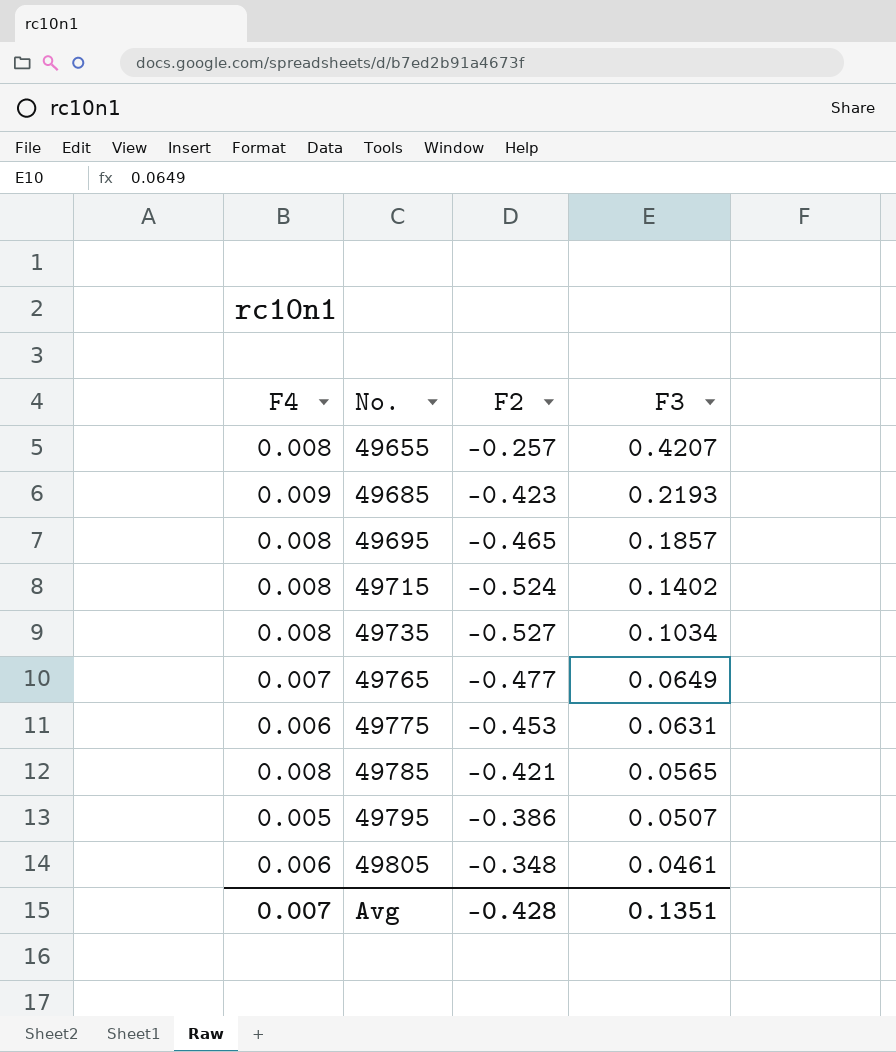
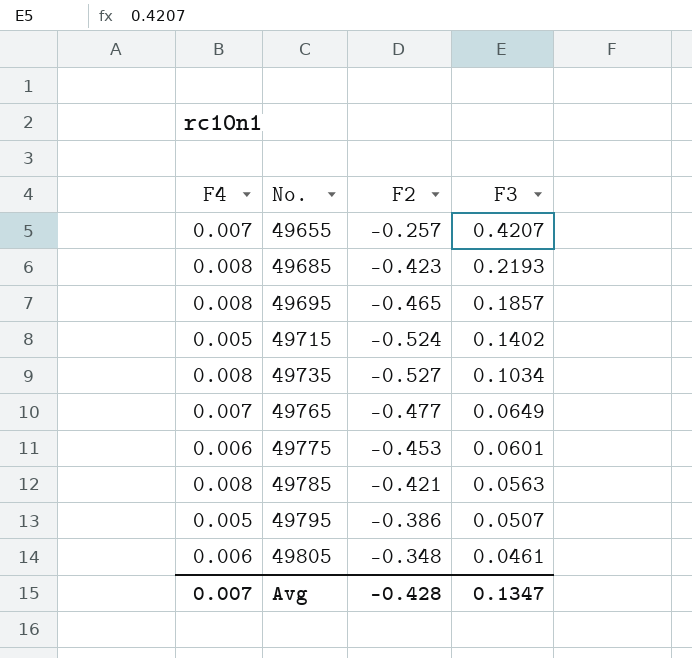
49655 | F4: 0.008 -> 0.007
49685 | F4: 0.009 -> 0.008
49715 | F4: 0.008 -> 0.005
49775 | F3: 0.0631 -> 0.0601
49785 | F3: 0.0565 -> 0.0563
Avg | F3: 0.1351 -> 0.1347

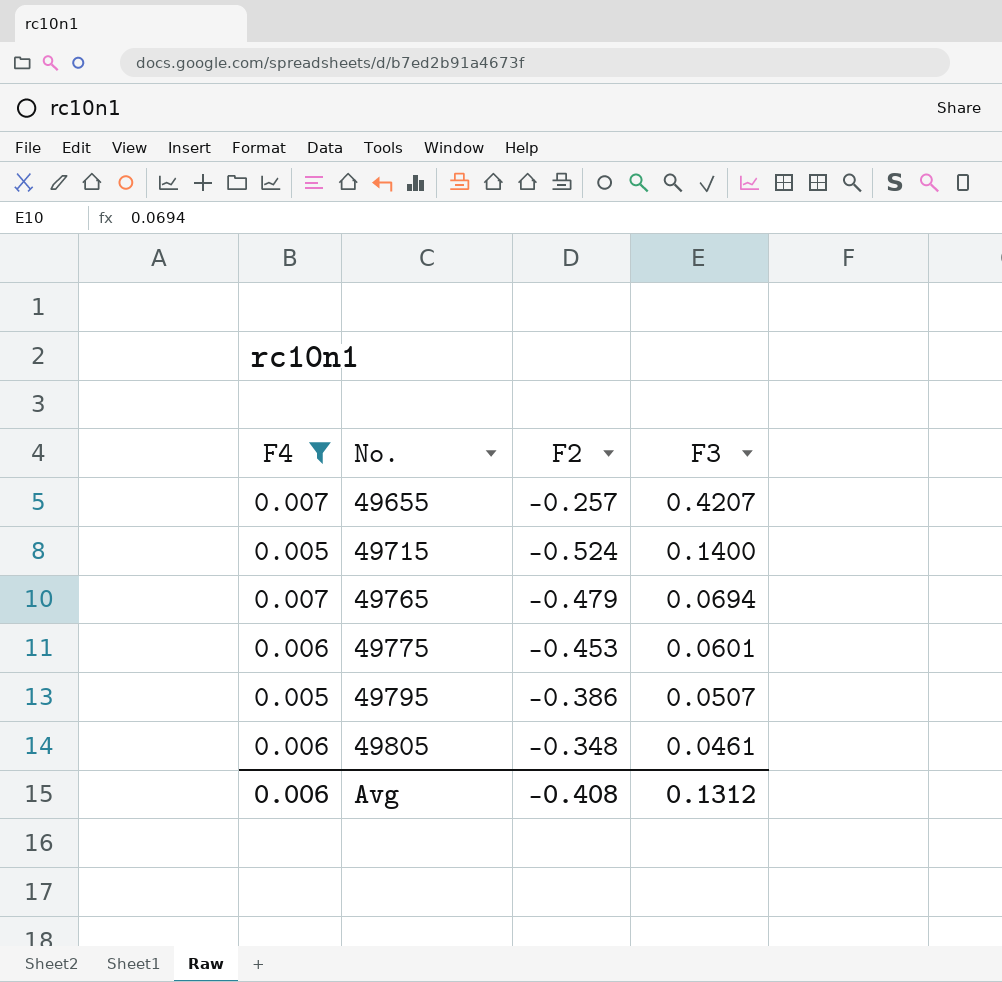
filter: none -> F4 != 0.008
49715 | F3: 0.1402 -> 0.1400
49765 | F2: -0.477 -> -0.479
49765 | F3: 0.0649 -> 0.0694
Avg | F4: 0.007 -> 0.006
Avg | F2: -0.428 -> -0.408
Avg | F3: 0.1347 -> 0.1312

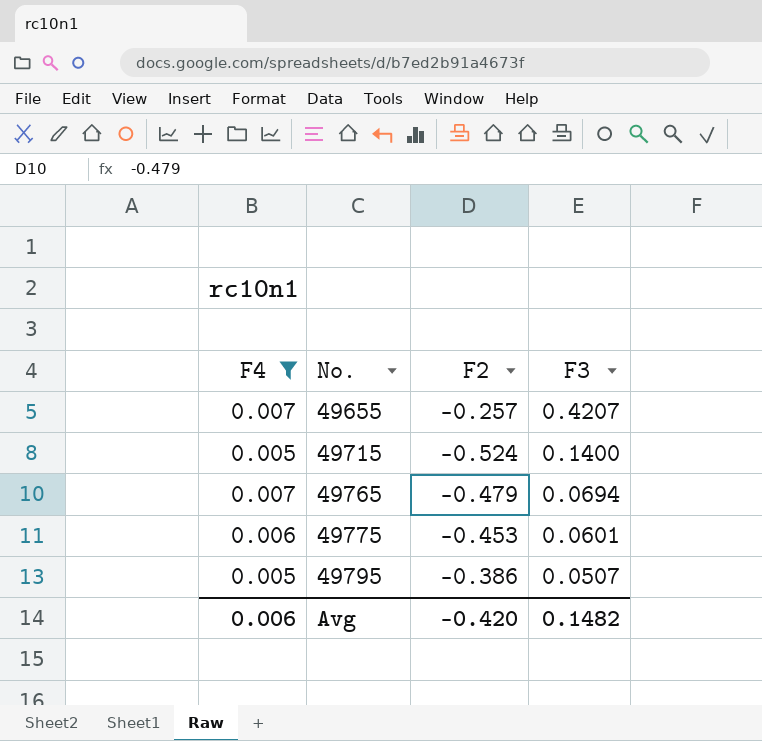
row 49805: 0.006 | -0.348 | 0.0461 -> none
Avg | F2: -0.408 -> -0.420
Avg | F3: 0.1312 -> 0.1482

